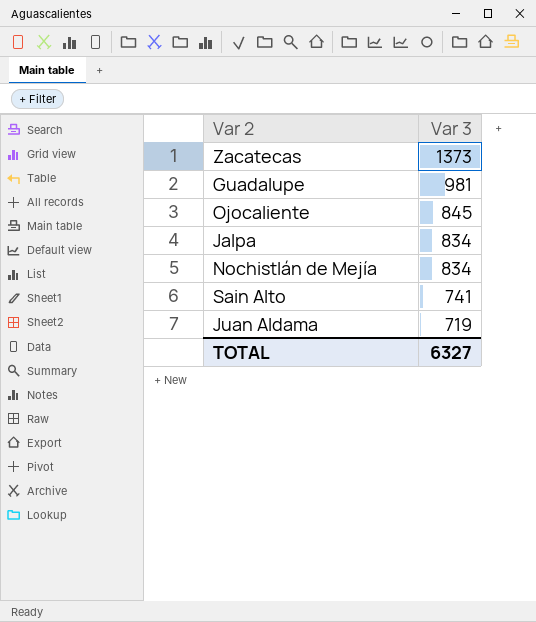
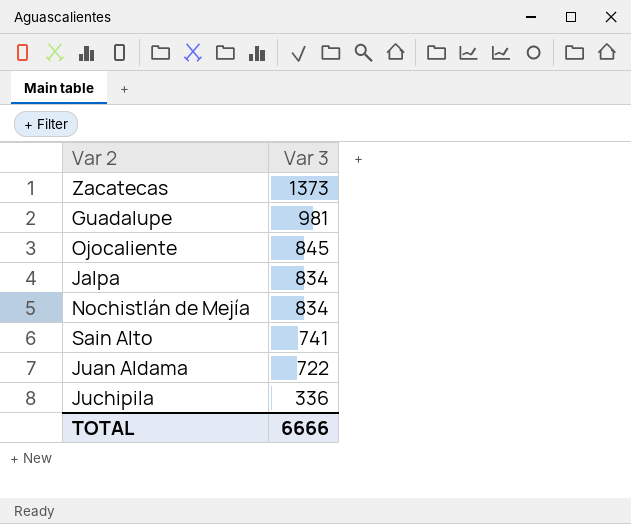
Juan Aldama | Var 3: 719 -> 722
row Juchipila: none -> 336
TOTAL | Var 3: 6327 -> 6666

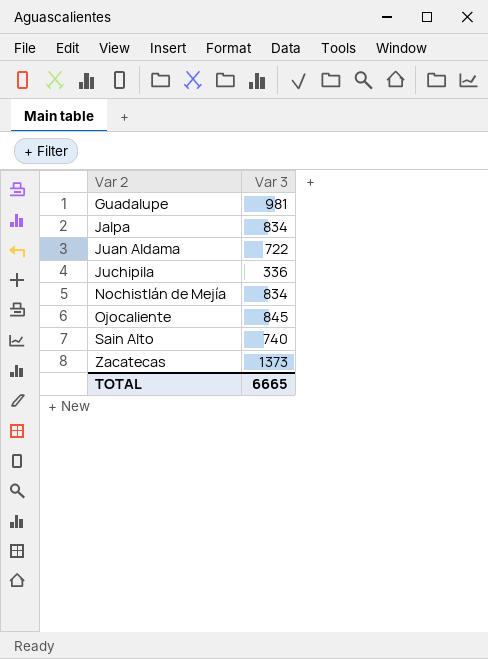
row order: Var 3 descending -> Var 2 ascending
Sain Alto | Var 3: 741 -> 740
TOTAL | Var 3: 6666 -> 6665

